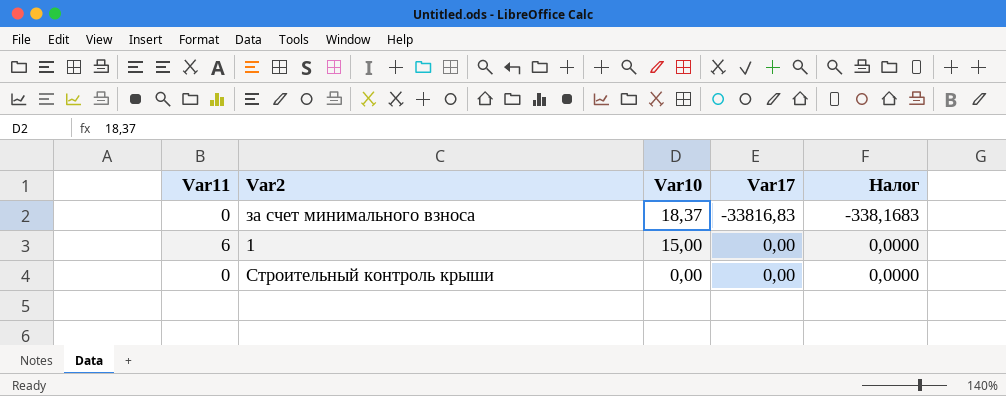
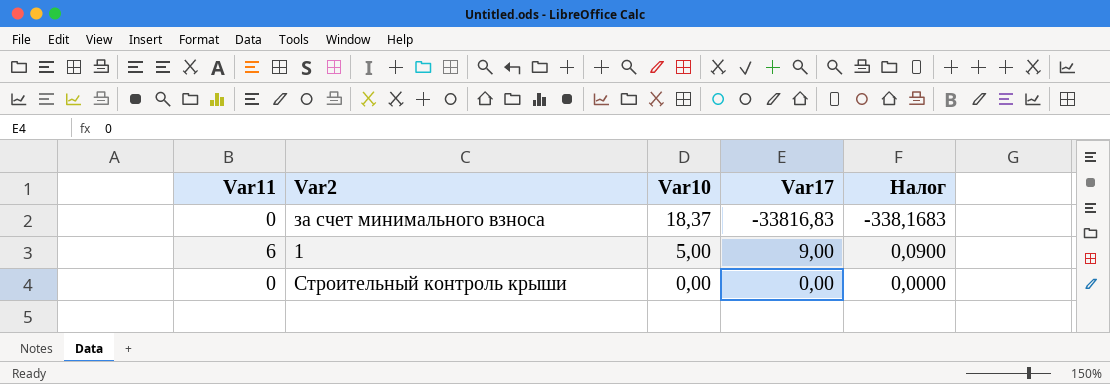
1 | Var10: 15,00 -> 5,00
1 | Var17: 0,00 -> 9,00
1 | Налог: 0,0000 -> 0,0900

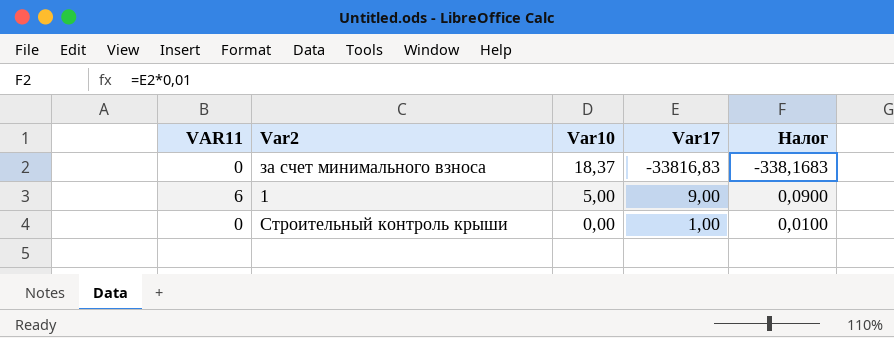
column name: Var11 -> VAR11
Строительный контроль крыши | Var17: 0,00 -> 1,00
Строительный контроль крыши | Налог: 0,0000 -> 0,0100

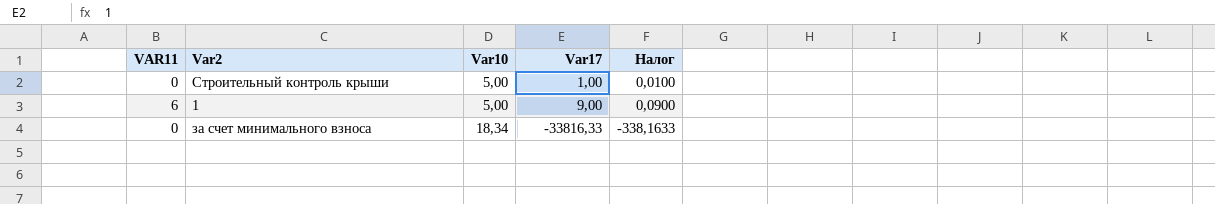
row order: Var10 descending -> Var10 ascending
Строительный контроль крыши | Var10: 0,00 -> 5,00
за счет минимального взноса | Var10: 18,37 -> 18,34
за счет минимального взноса | Var17: -33816,83 -> -33816,33
за счет минимального взноса | Налог: -338,1683 -> -338,1633

